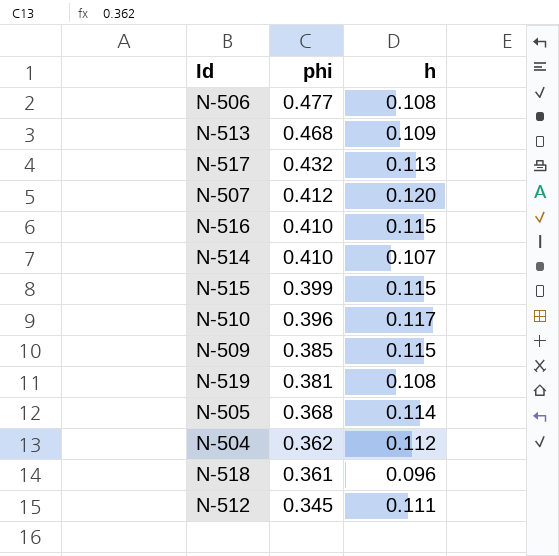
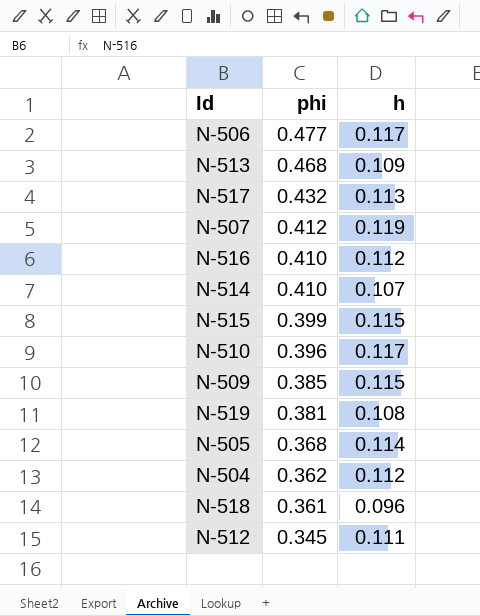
N-506 | h: 0.108 -> 0.117
N-507 | h: 0.120 -> 0.119
N-516 | h: 0.115 -> 0.112

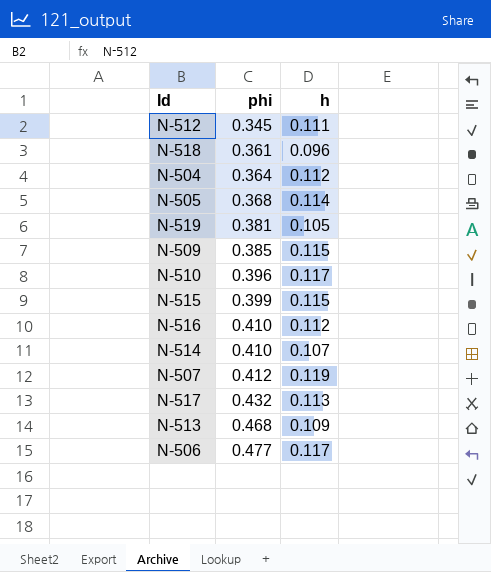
row order: phi descending -> phi ascending
N-504 | phi: 0.362 -> 0.364
N-519 | h: 0.108 -> 0.105

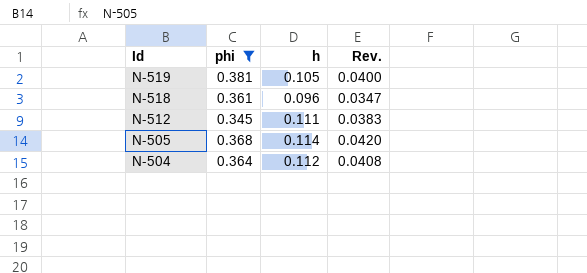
filter: none -> phi <= 0.381
row order: phi ascending -> Id descending
column Rev. | formula: none -> [phi] * [h]

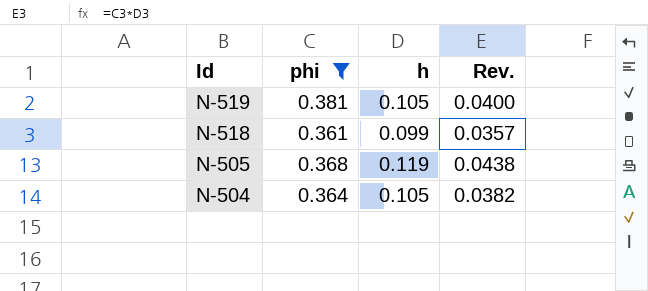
row N-512: 0.345 | 0.111 | 0.0383 -> none
N-518 | h: 0.096 -> 0.099
N-518 | Rev.: 0.0347 -> 0.0357
N-505 | h: 0.114 -> 0.119
N-505 | Rev.: 0.0420 -> 0.0438
N-504 | h: 0.112 -> 0.105
N-504 | Rev.: 0.0408 -> 0.0382

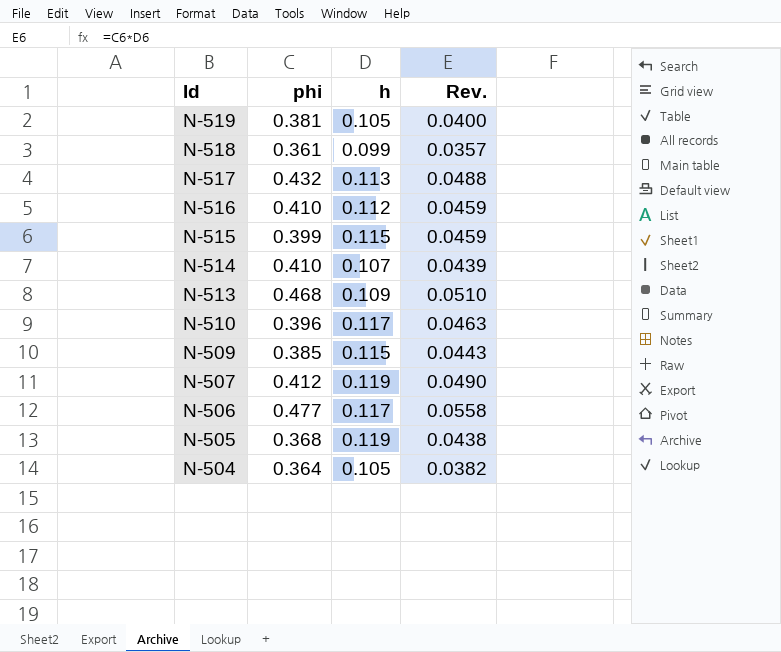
filter: phi <= 0.381 -> none

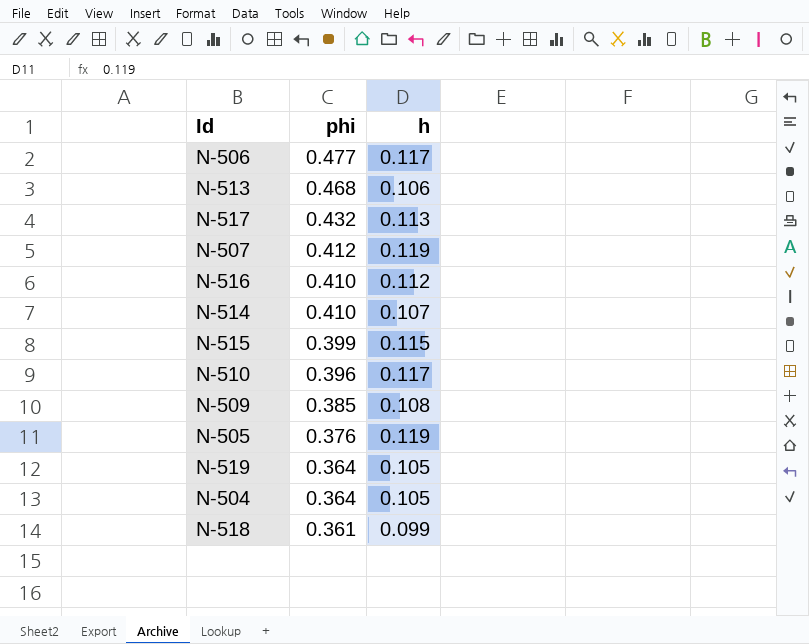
row order: Id descending -> phi descending
column Rev. | formula: [phi] * [h] -> none
N-513 | h: 0.109 -> 0.106
N-509 | h: 0.115 -> 0.108
N-505 | phi: 0.368 -> 0.376
N-519 | phi: 0.381 -> 0.364

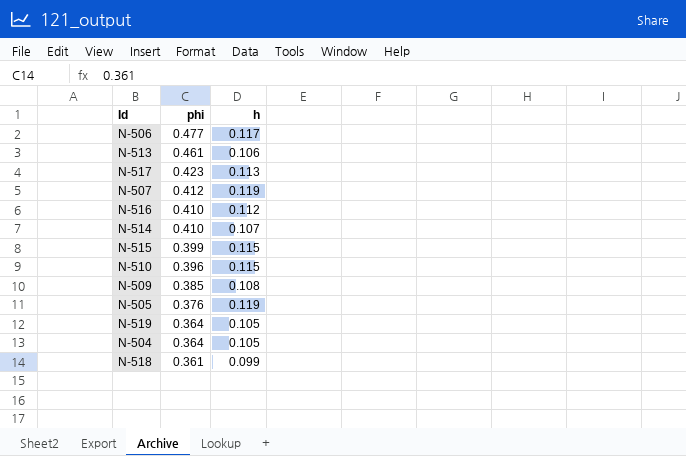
N-513 | phi: 0.468 -> 0.461
N-517 | phi: 0.432 -> 0.423
N-510 | h: 0.117 -> 0.115

